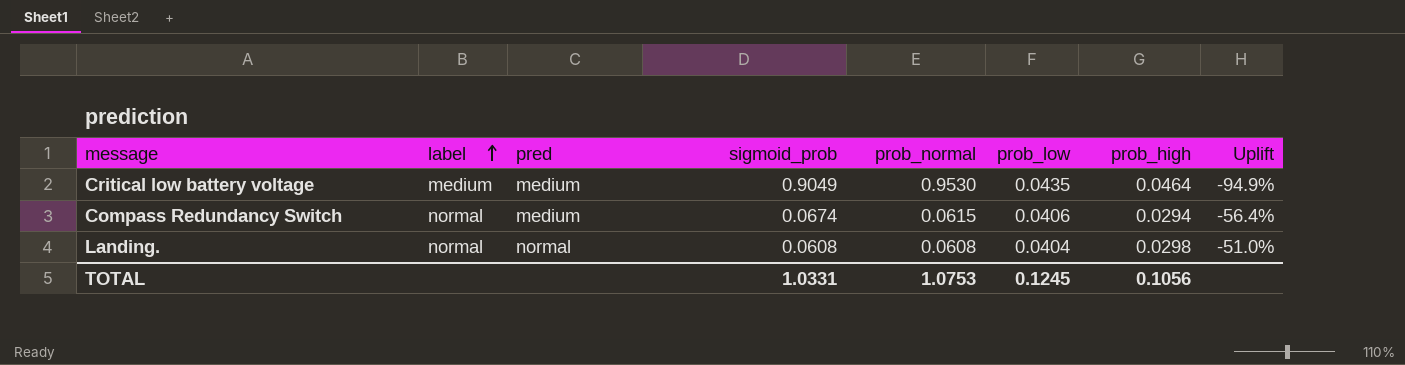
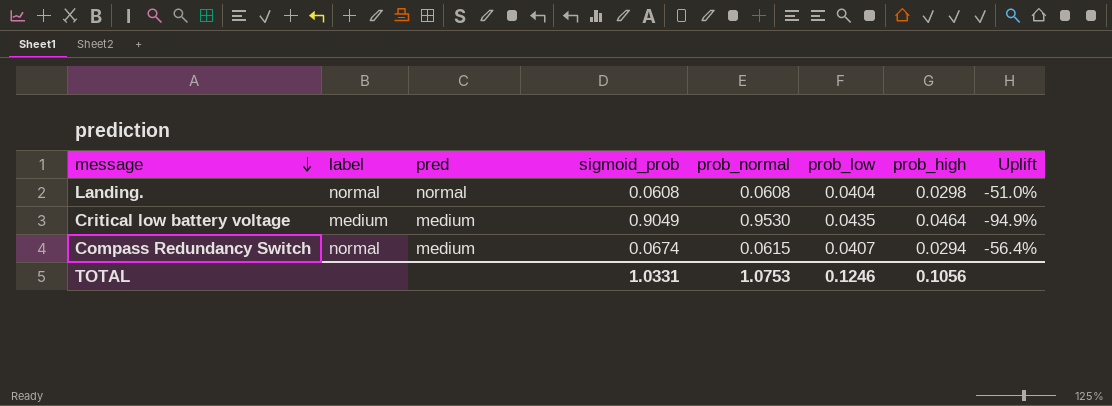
row order: label ascending -> message descending
Compass Redundancy Switch | prob_low: 0.0406 -> 0.0407
TOTAL | prob_low: 0.1245 -> 0.1246

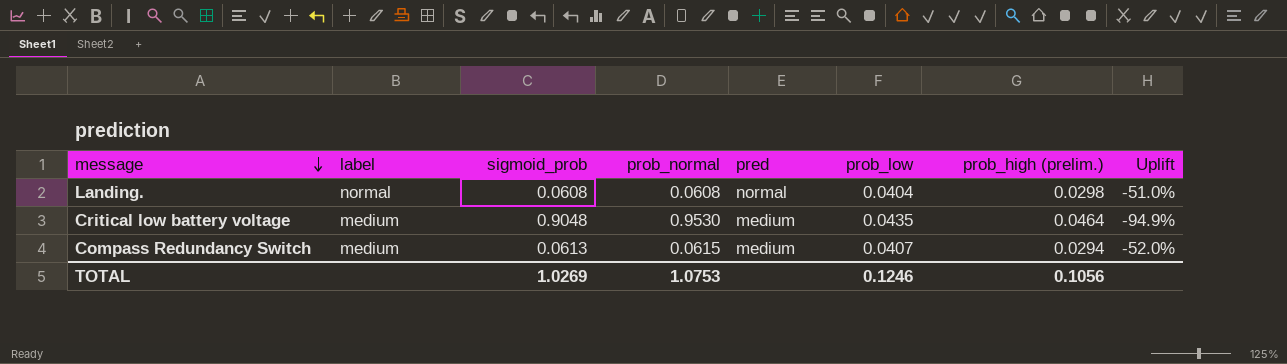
column pred | position: 3 -> 5
column name: prob_high -> prob_high (prelim.)
Critical low battery voltage | sigmoid_prob: 0.9049 -> 0.9048
Compass Redundancy Switch | label: normal -> medium
Compass Redundancy Switch | sigmoid_prob: 0.0674 -> 0.0613
Compass Redundancy Switch | Uplift: -56.4% -> -52.0%
TOTAL | sigmoid_prob: 1.0331 -> 1.0269

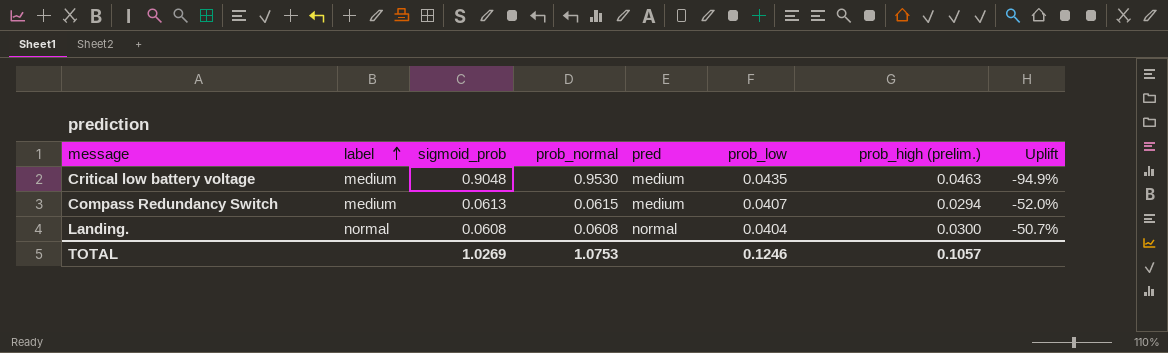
row order: message descending -> label ascending
Critical low battery voltage | prob_high (prelim.): 0.0464 -> 0.0463
Landing. | prob_high (prelim.): 0.0298 -> 0.0300
Landing. | Uplift: -51.0% -> -50.7%
TOTAL | prob_high (prelim.): 0.1056 -> 0.1057

